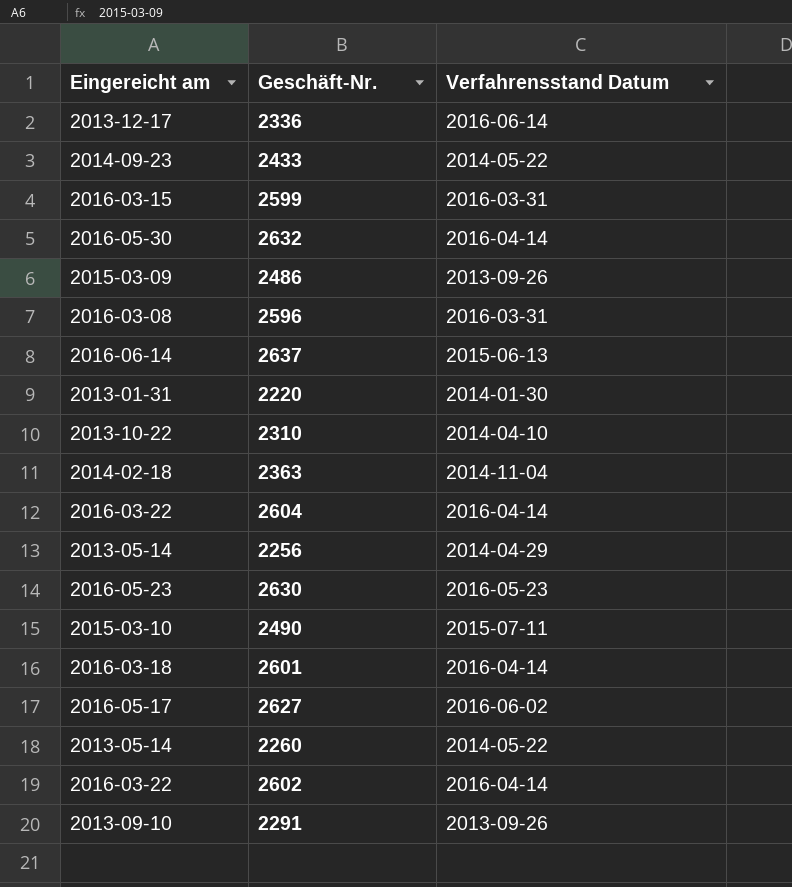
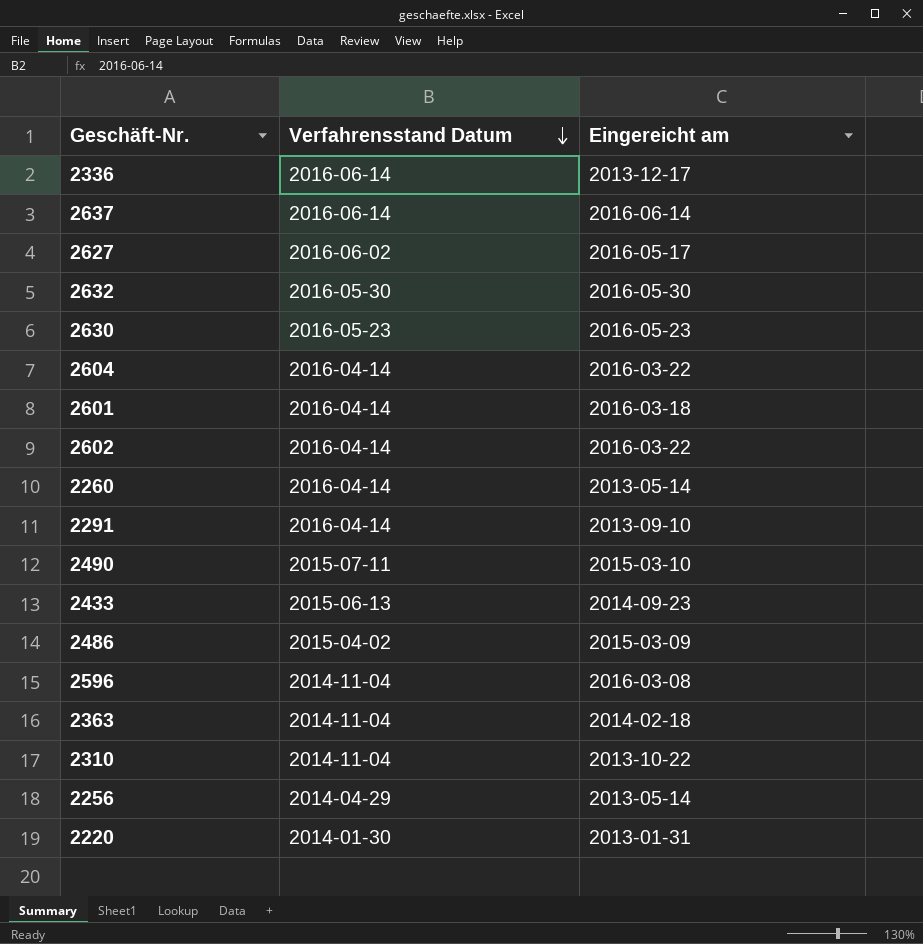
row order: none -> Verfahrensstand Datum descending
column Eingereicht am | position: 1 -> 3
row 2599: 2016-03-15 | 2016-03-31 -> none
2637 | Verfahrensstand Datum: 2015-06-13 -> 2016-06-14
2632 | Verfahrensstand Datum: 2016-04-14 -> 2016-05-30
2260 | Verfahrensstand Datum: 2014-05-22 -> 2016-04-14
2291 | Verfahrensstand Datum: 2013-09-26 -> 2016-04-14
2433 | Verfahrensstand Datum: 2014-05-22 -> 2015-06-13
2486 | Verfahrensstand Datum: 2013-09-26 -> 2015-04-02
2596 | Verfahrensstand Datum: 2016-03-31 -> 2014-11-04
2310 | Verfahrensstand Datum: 2014-04-10 -> 2014-11-04

